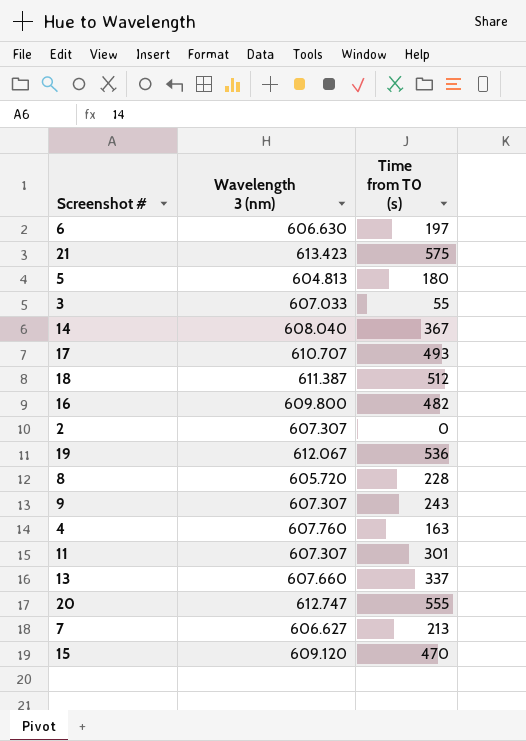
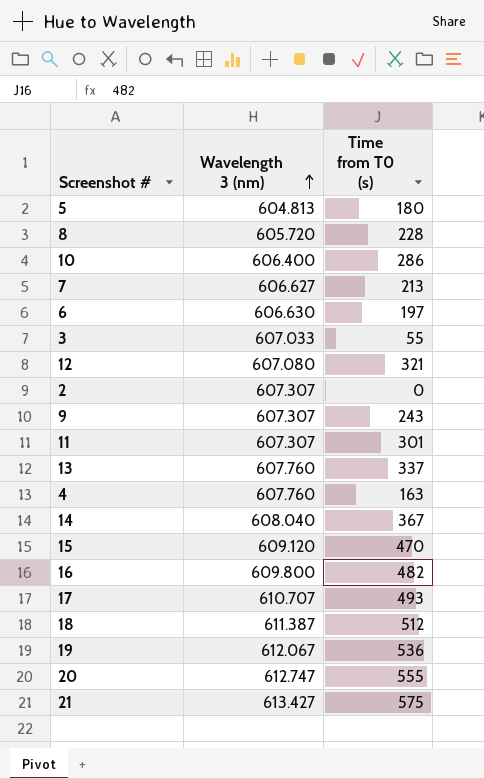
row order: none -> Wavelength 3 (nm) ascending
row 10: none -> 606.400 | 286
row 12: none -> 607.080 | 321
13 | Wavelength 3 (nm): 607.660 -> 607.760
21 | Wavelength 3 (nm): 613.423 -> 613.427

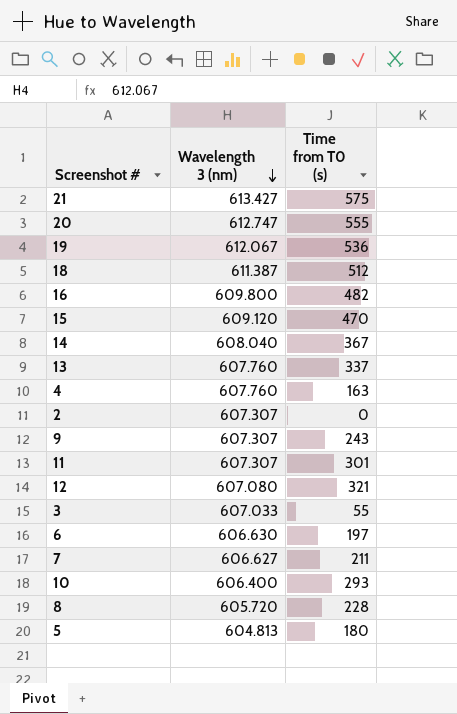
row order: Wavelength 3 (nm) ascending -> Wavelength 3 (nm) descending
row 17: 610.707 | 493 -> none
7 | Time from T0 (s): 213 -> 211
10 | Time from T0 (s): 286 -> 293

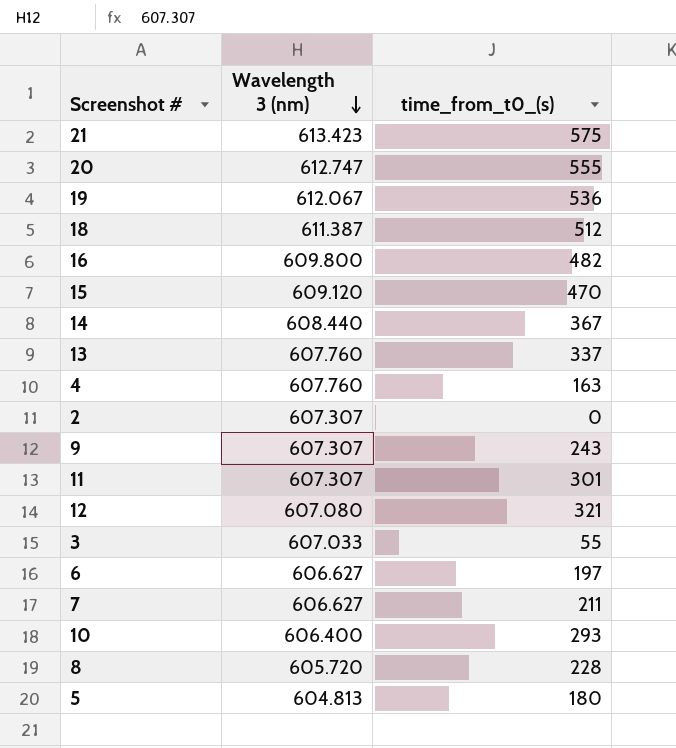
column name: Time from T0 (s) -> time_from_t0_(s)
21 | Wavelength 3 (nm): 613.427 -> 613.423
14 | Wavelength 3 (nm): 608.040 -> 608.440
6 | Wavelength 3 (nm): 606.630 -> 606.627

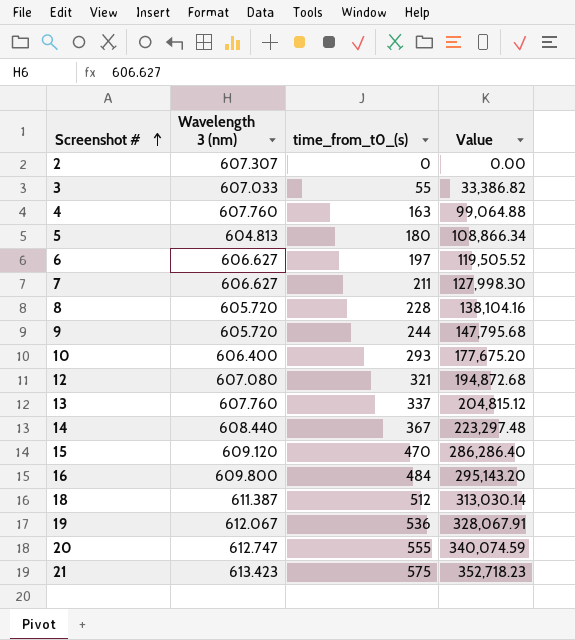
row order: Wavelength 3 (nm) descending -> Screenshot # ascending
column Value | formula: none -> [Wavelength 3 (nm)] * [time_from_t0_(s)]
row 11: 607.307 | 301 -> none
9 | Wavelength 3 (nm): 607.307 -> 605.720
9 | time_from_t0_(s): 243 -> 244
16 | time_from_t0_(s): 482 -> 484

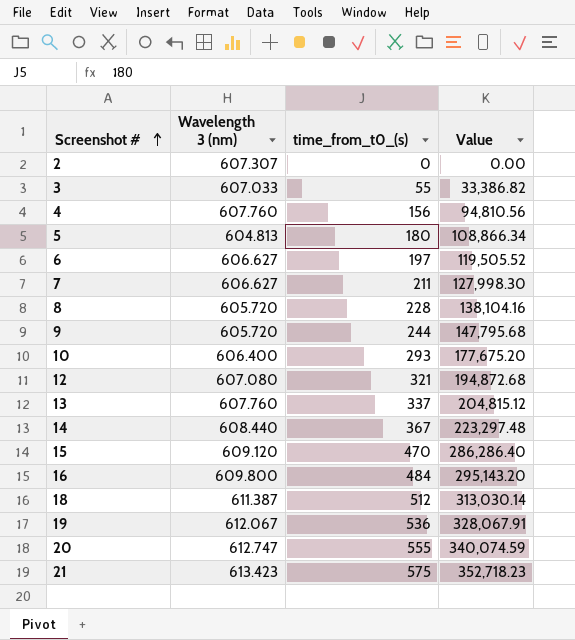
4 | time_from_t0_(s): 163 -> 156
4 | Value: 99,064.88 -> 94,810.56

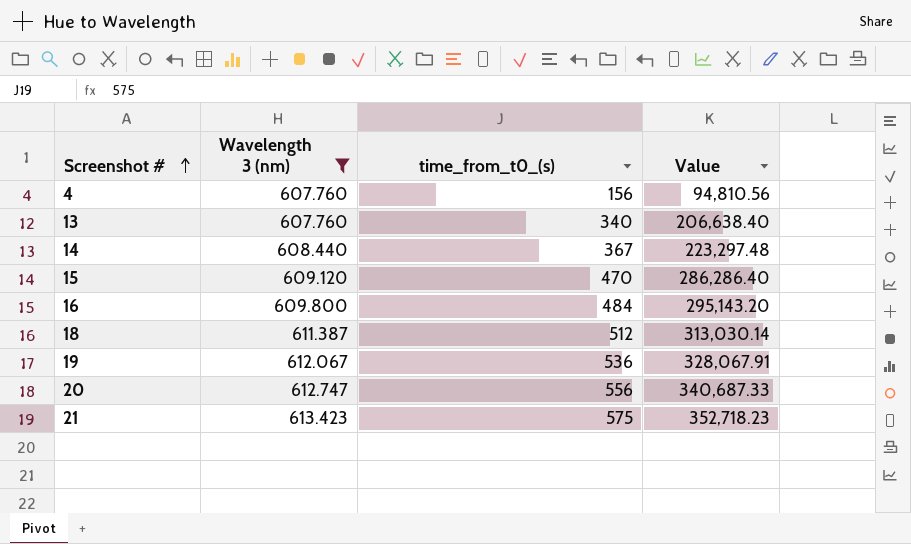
filter: none -> Wavelength 3 (nm) >= 607.760
13 | time_from_t0_(s): 337 -> 340
13 | Value: 204,815.12 -> 206,638.40
20 | time_from_t0_(s): 555 -> 556
20 | Value: 340,074.59 -> 340,687.33

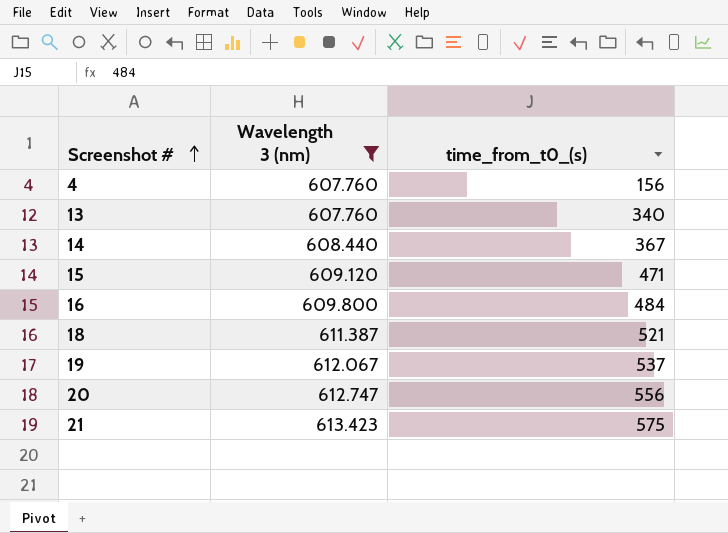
column Value | formula: [Wavelength 3 (nm)] * [time_from_t0_(s)] -> none
15 | time_from_t0_(s): 470 -> 471
18 | time_from_t0_(s): 512 -> 521
19 | time_from_t0_(s): 536 -> 537

